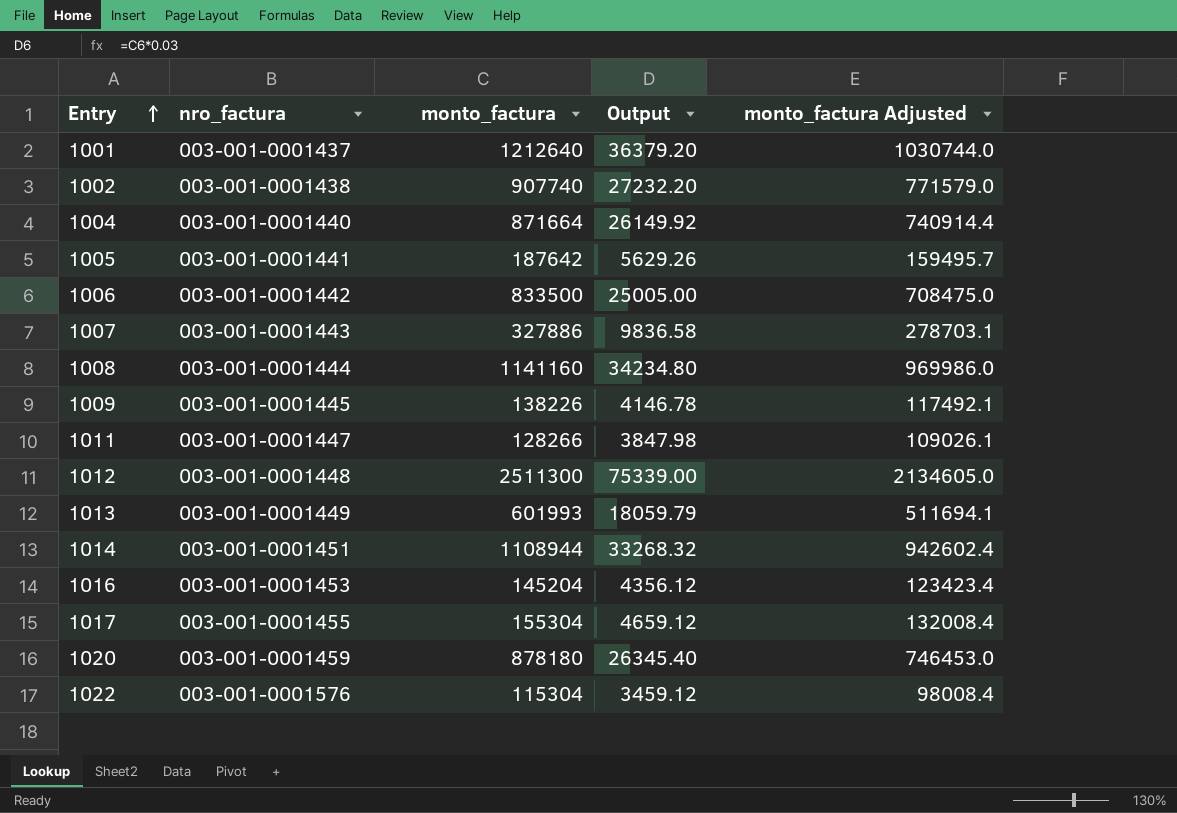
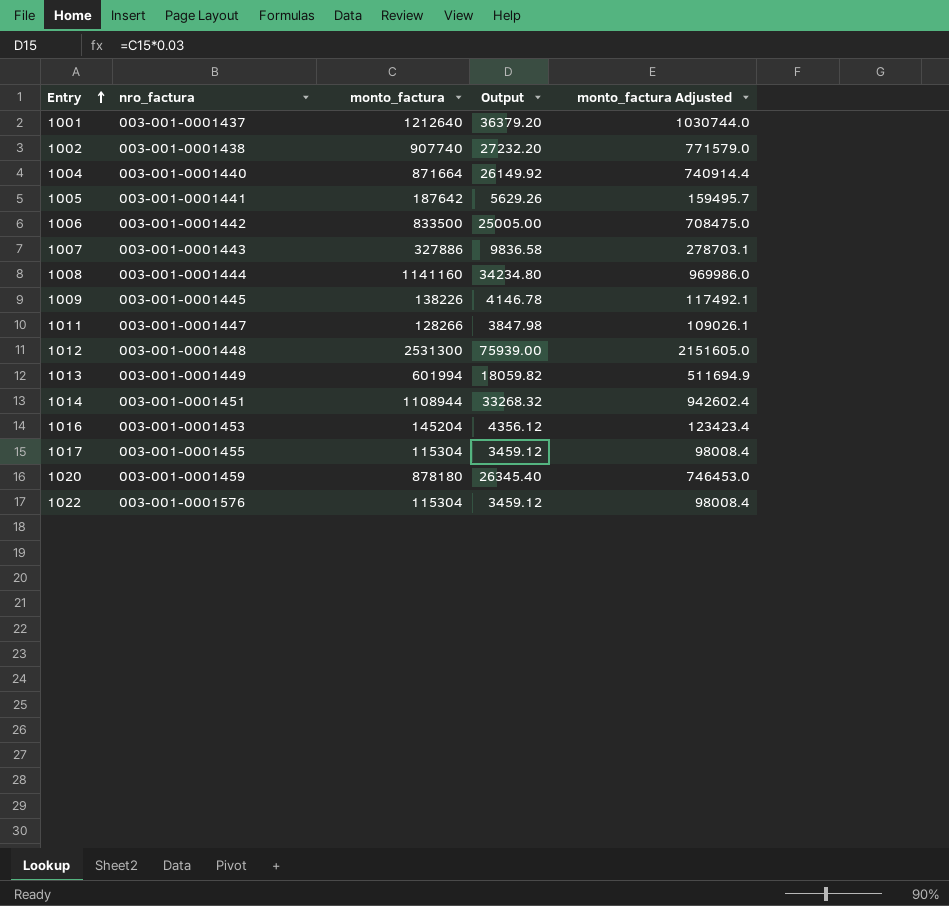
1012 | monto_factura: 2511300 -> 2531300
1012 | Output: 75339.00 -> 75939.00
1012 | monto_factura Adjusted: 2134605.0 -> 2151605.0
1013 | monto_factura: 601993 -> 601994
1013 | Output: 18059.79 -> 18059.82
1013 | monto_factura Adjusted: 511694.1 -> 511694.9
1017 | monto_factura: 155304 -> 115304
1017 | Output: 4659.12 -> 3459.12
1017 | monto_factura Adjusted: 132008.4 -> 98008.4

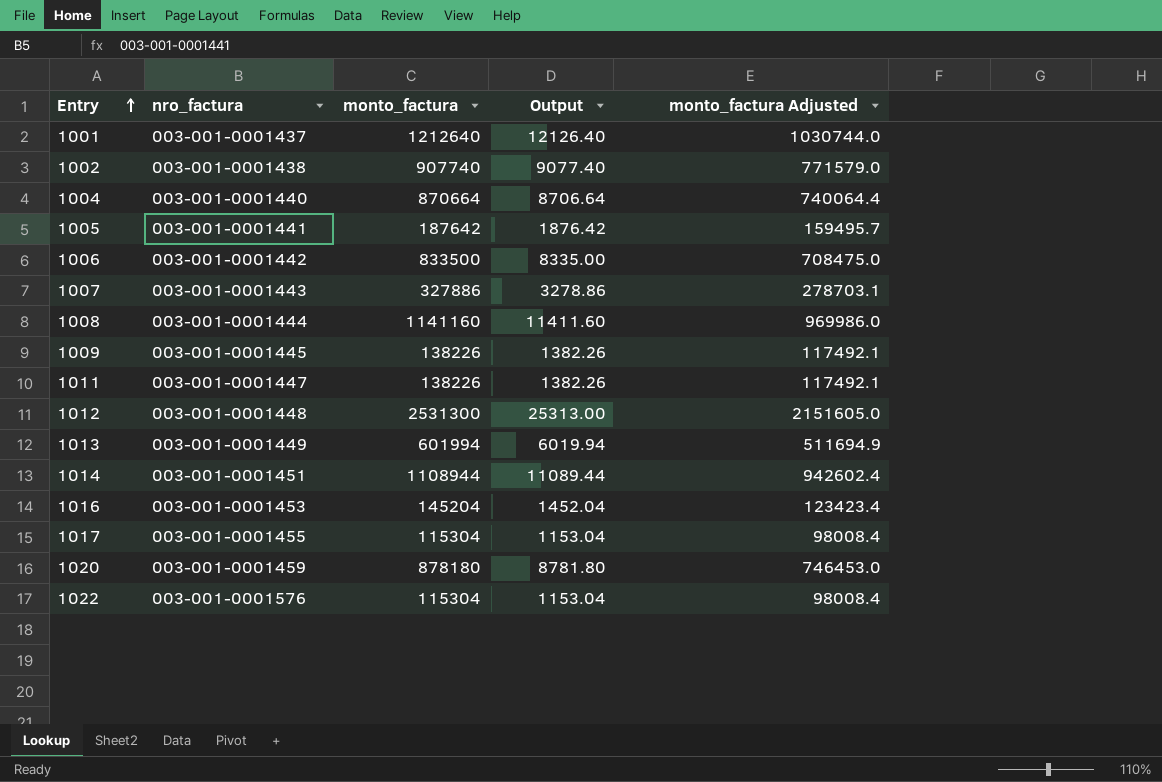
column Output | formula: [monto_factura] * 0.03 -> [monto_factura] * 0.01
1004 | monto_factura: 871664 -> 870664
1004 | monto_factura Adjusted: 740914.4 -> 740064.4
1011 | monto_factura: 128266 -> 138226
1011 | monto_factura Adjusted: 109026.1 -> 117492.1

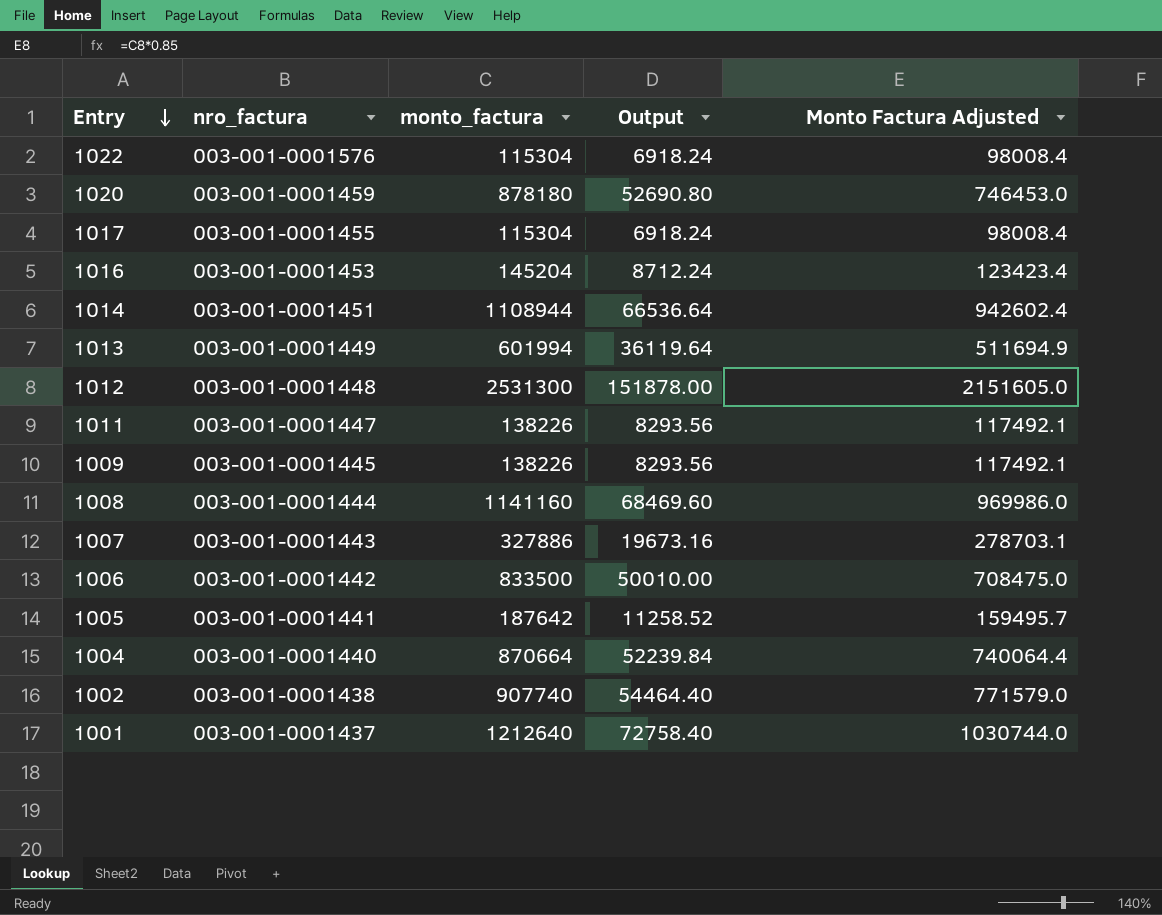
row order: Entry ascending -> Entry descending
column Output | formula: [monto_factura] * 0.01 -> [monto_factura] * 0.06
column name: monto_factura Adjusted -> Monto Factura Adjusted

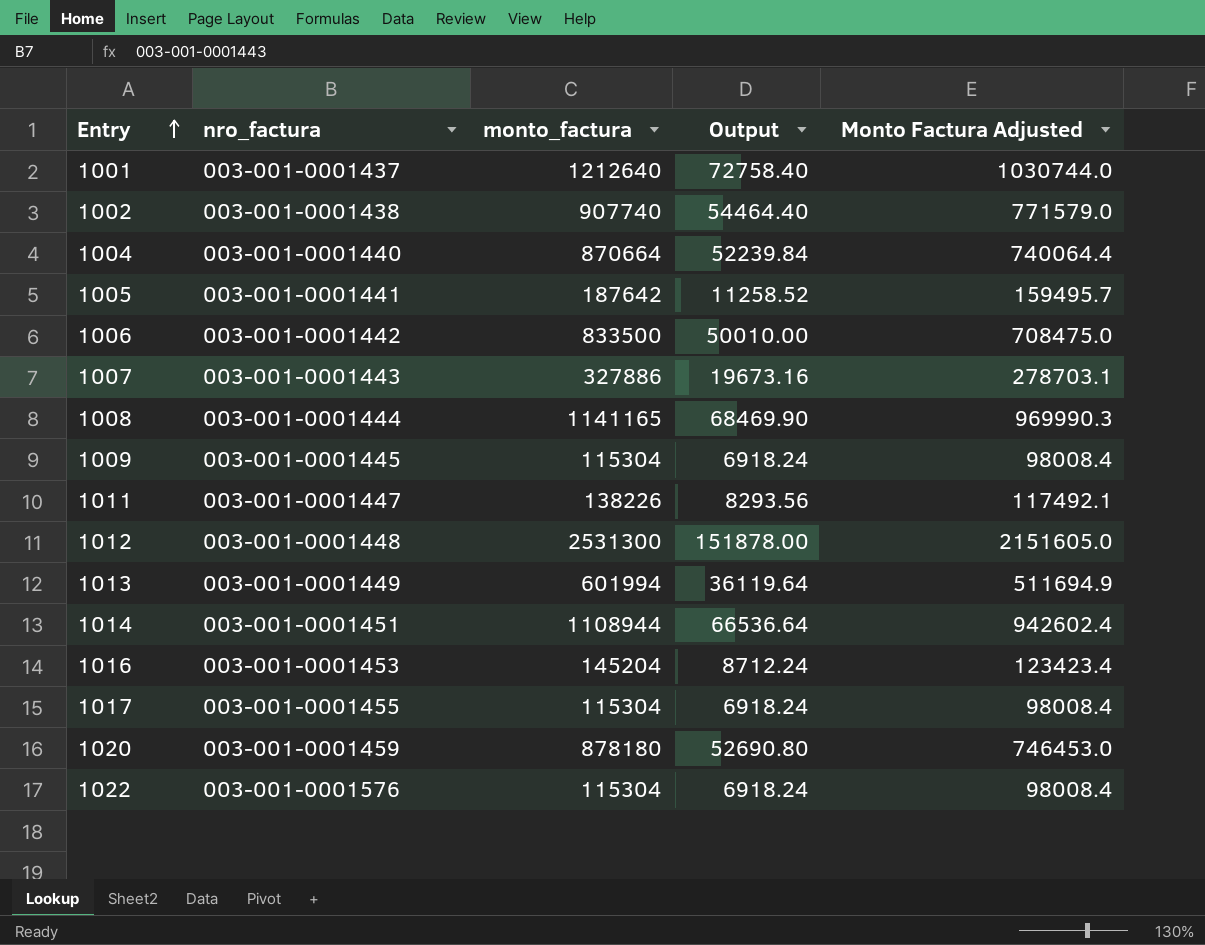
row order: Entry descending -> Entry ascending
1008 | monto_factura: 1141160 -> 1141165
1008 | Output: 68469.60 -> 68469.90
1008 | Monto Factura Adjusted: 969986.0 -> 969990.3
1009 | monto_factura: 138226 -> 115304
1009 | Output: 8293.56 -> 6918.24
1009 | Monto Factura Adjusted: 117492.1 -> 98008.4

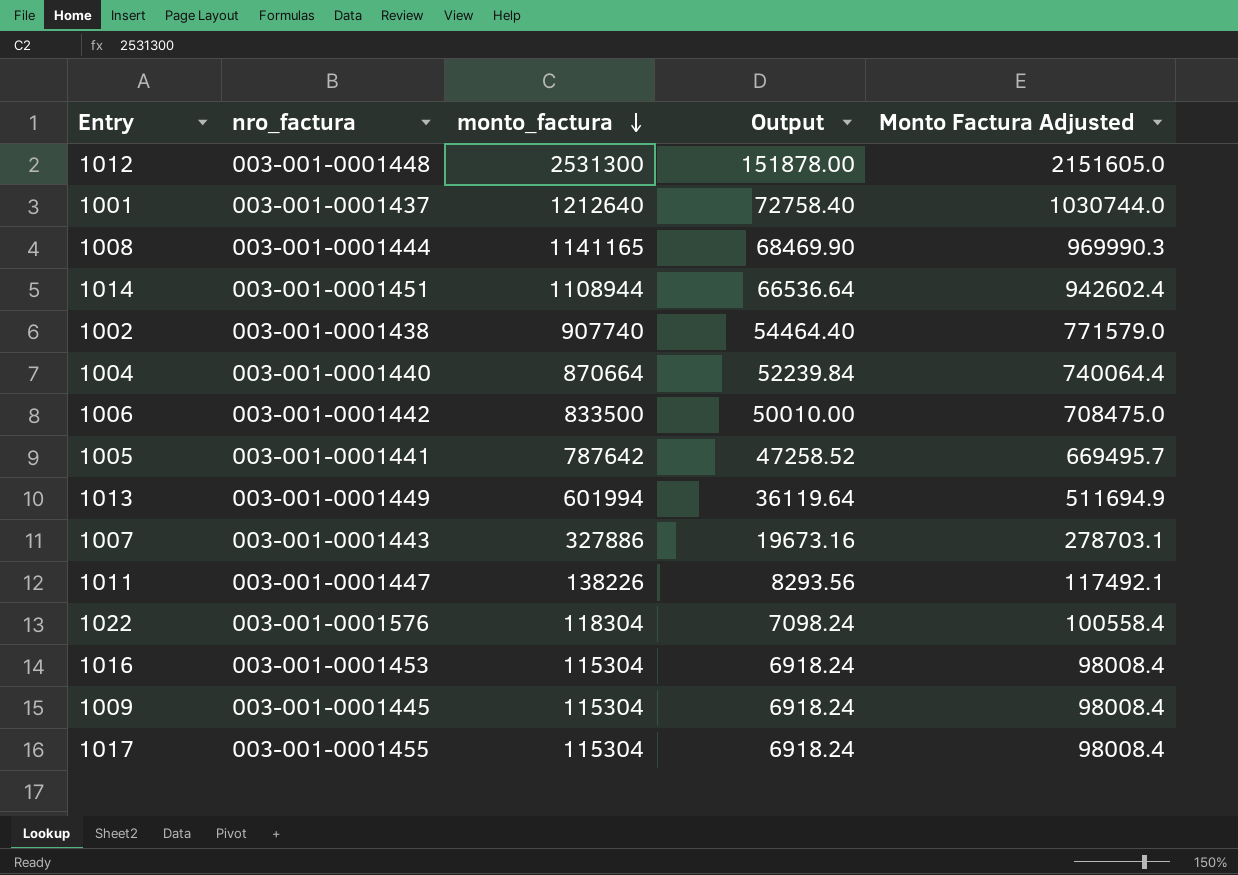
row order: Entry ascending -> monto_factura descending
row 1020: 003-001-0001459 | 878180 | 52690.80 | 746453.0 -> none
1005 | monto_factura: 187642 -> 787642
1005 | Output: 11258.52 -> 47258.52
1005 | Monto Factura Adjusted: 159495.7 -> 669495.7
1022 | monto_factura: 115304 -> 118304
1022 | Output: 6918.24 -> 7098.24
1022 | Monto Factura Adjusted: 98008.4 -> 100558.4
1016 | monto_factura: 145204 -> 115304
1016 | Output: 8712.24 -> 6918.24
1016 | Monto Factura Adjusted: 123423.4 -> 98008.4

